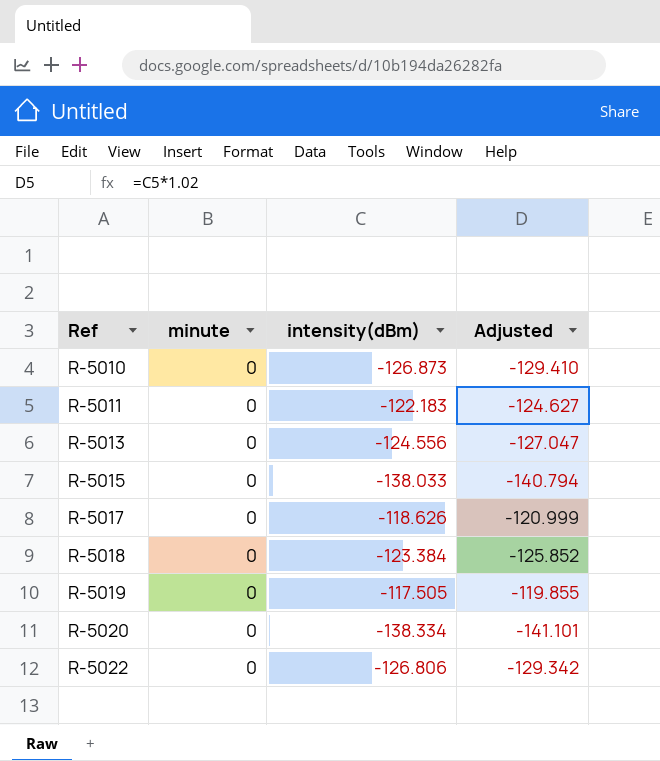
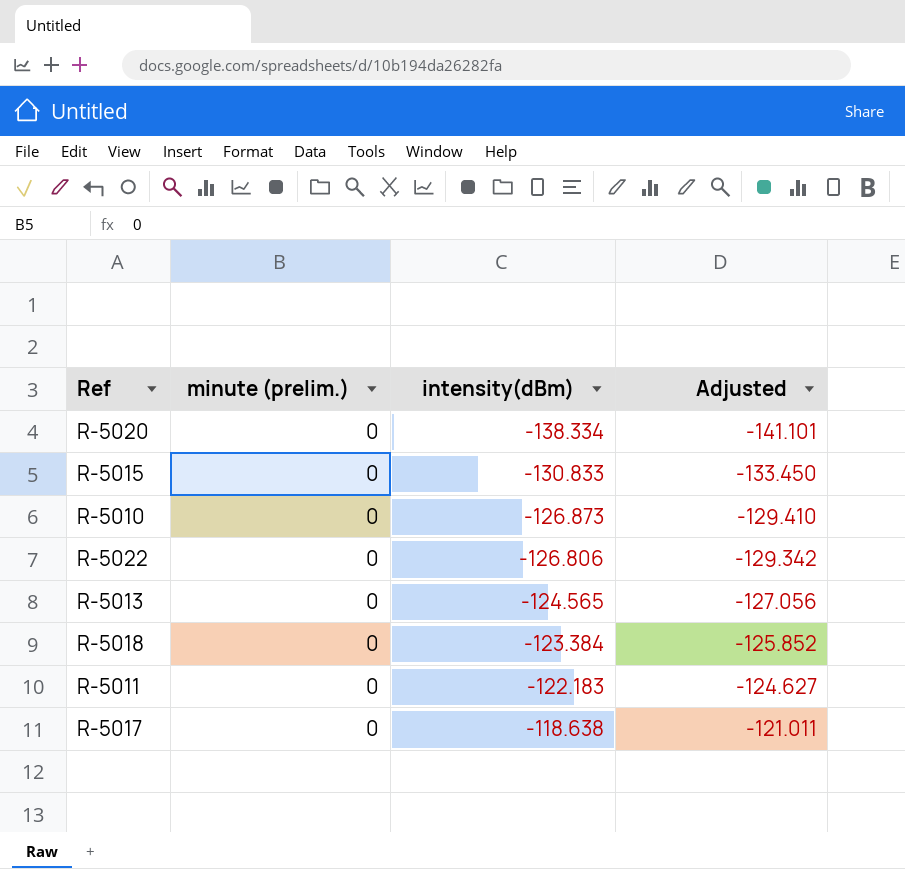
row order: Ref ascending -> intensity(dBm) ascending
column name: minute -> minute (prelim.)
row R-5019: 0 | -117.505 | -119.855 -> none
R-5015 | intensity(dBm): -138.033 -> -130.833
R-5015 | Adjusted: -140.794 -> -133.450
R-5013 | intensity(dBm): -124.556 -> -124.565
R-5013 | Adjusted: -127.047 -> -127.056
R-5017 | intensity(dBm): -118.626 -> -118.638
R-5017 | Adjusted: -120.999 -> -121.011

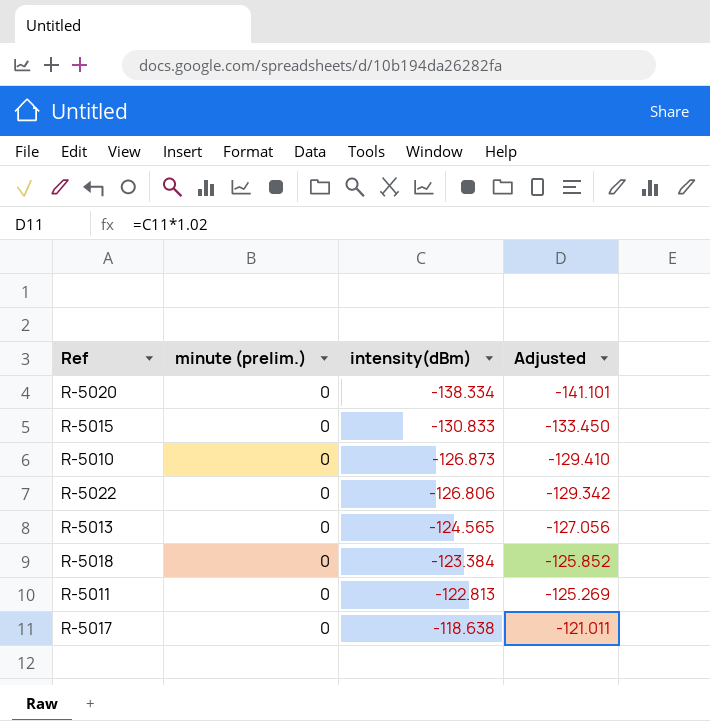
R-5011 | intensity(dBm): -122.183 -> -122.813
R-5011 | Adjusted: -124.627 -> -125.269

